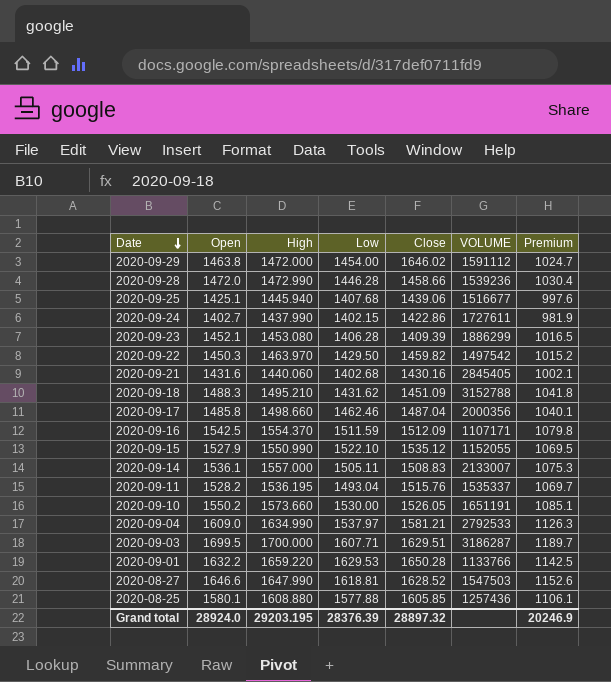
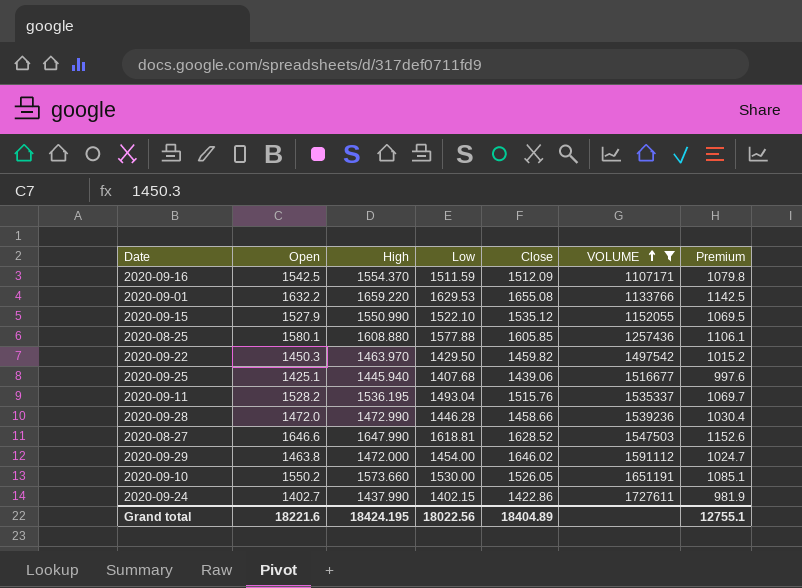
filter: none -> VOLUME <= 1727611
row order: Date descending -> VOLUME ascending
2020-09-01 | Close: 1650.28 -> 1655.08
Grand total | Open: 28924.0 -> 18221.6
Grand total | High: 29203.195 -> 18424.195
Grand total | Low: 28376.39 -> 18022.56
Grand total | Close: 28897.32 -> 18404.89
Grand total | Premium: 20246.9 -> 12755.1

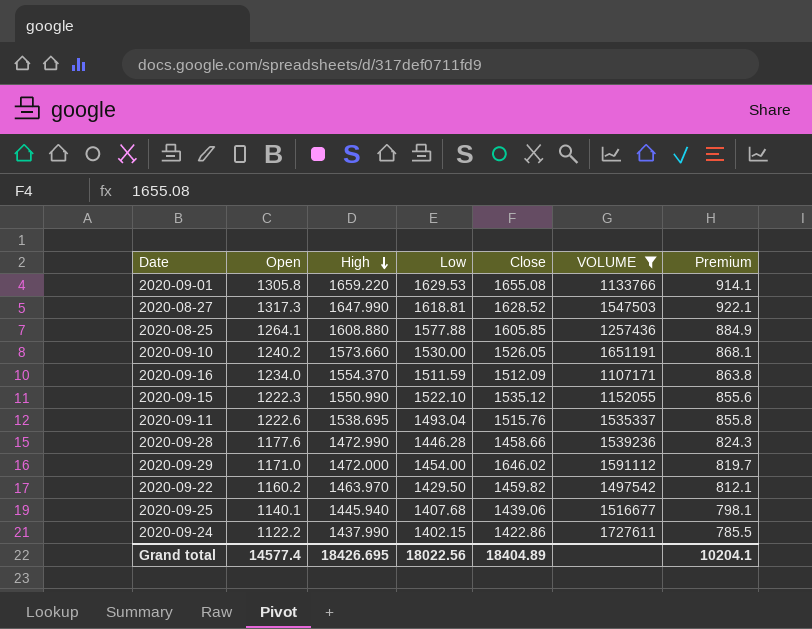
row order: VOLUME ascending -> High descending
2020-09-01 | Open: 1632.2 -> 1305.8
2020-09-01 | Premium: 1142.5 -> 914.1
2020-08-27 | Open: 1646.6 -> 1317.3
2020-08-27 | Premium: 1152.6 -> 922.1
2020-08-25 | Open: 1580.1 -> 1264.1
2020-08-25 | Premium: 1106.1 -> 884.9
2020-09-10 | Open: 1550.2 -> 1240.2
2020-09-10 | Premium: 1085.1 -> 868.1
2020-09-16 | Open: 1542.5 -> 1234.0
2020-09-16 | Premium: 1079.8 -> 863.8
2020-09-15 | Open: 1527.9 -> 1222.3
2020-09-15 | Premium: 1069.5 -> 855.6
2020-09-11 | Open: 1528.2 -> 1222.6
2020-09-11 | High: 1536.195 -> 1538.695
2020-09-11 | Premium: 1069.7 -> 855.8
2020-09-28 | Open: 1472.0 -> 1177.6
2020-09-28 | Premium: 1030.4 -> 824.3
2020-09-29 | Open: 1463.8 -> 1171.0
2020-09-29 | Premium: 1024.7 -> 819.7
2020-09-22 | Open: 1450.3 -> 1160.2
2020-09-22 | Premium: 1015.2 -> 812.1
2020-09-25 | Open: 1425.1 -> 1140.1
2020-09-25 | Premium: 997.6 -> 798.1
2020-09-24 | Open: 1402.7 -> 1122.2
2020-09-24 | Premium: 981.9 -> 785.5
Grand total | Open: 18221.6 -> 14577.4
Grand total | High: 18424.195 -> 18426.695
Grand total | Premium: 12755.1 -> 10204.1

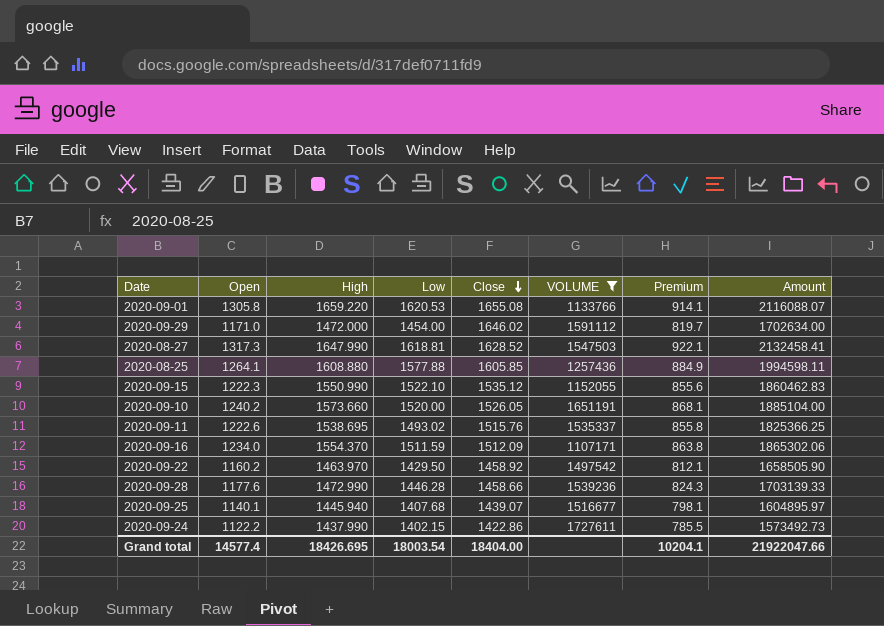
row order: High descending -> Close descending
column Amount | formula: none -> [Open] * [Low]
2020-09-01 | Low: 1629.53 -> 1620.53
2020-09-10 | Low: 1530.00 -> 1520.00
2020-09-11 | Low: 1493.04 -> 1493.02
2020-09-22 | Close: 1459.82 -> 1458.92
2020-09-25 | Close: 1439.06 -> 1439.07
Grand total | Low: 18022.56 -> 18003.54
Grand total | Close: 18404.89 -> 18404.00

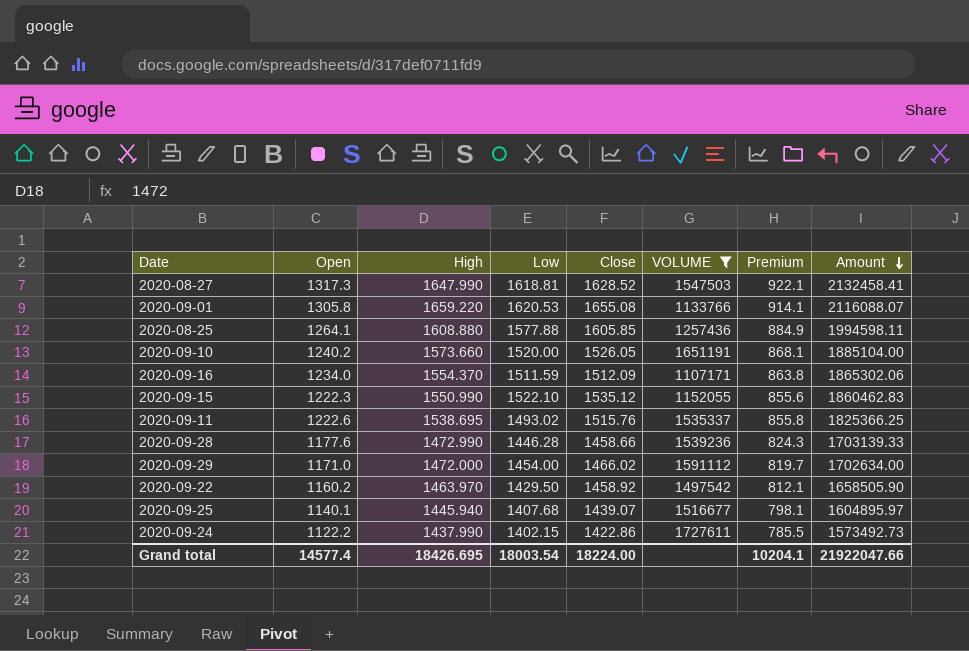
row order: Close descending -> Amount descending
2020-09-29 | Close: 1646.02 -> 1466.02
Grand total | Close: 18404.00 -> 18224.00

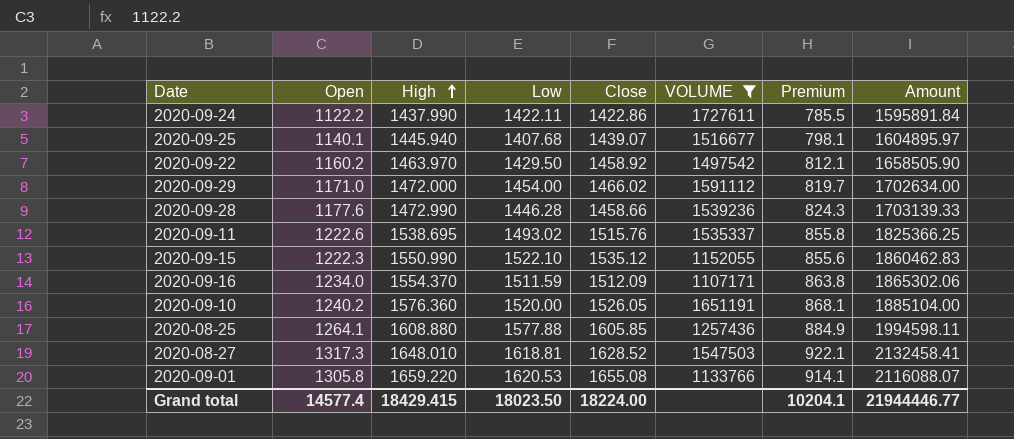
row order: Amount descending -> High ascending
2020-09-24 | Low: 1402.15 -> 1422.11
2020-09-24 | Amount: 1573492.73 -> 1595891.84
2020-09-10 | High: 1573.660 -> 1576.360
2020-08-27 | High: 1647.990 -> 1648.010
Grand total | High: 18426.695 -> 18429.415
Grand total | Low: 18003.54 -> 18023.50
Grand total | Amount: 21922047.66 -> 21944446.77

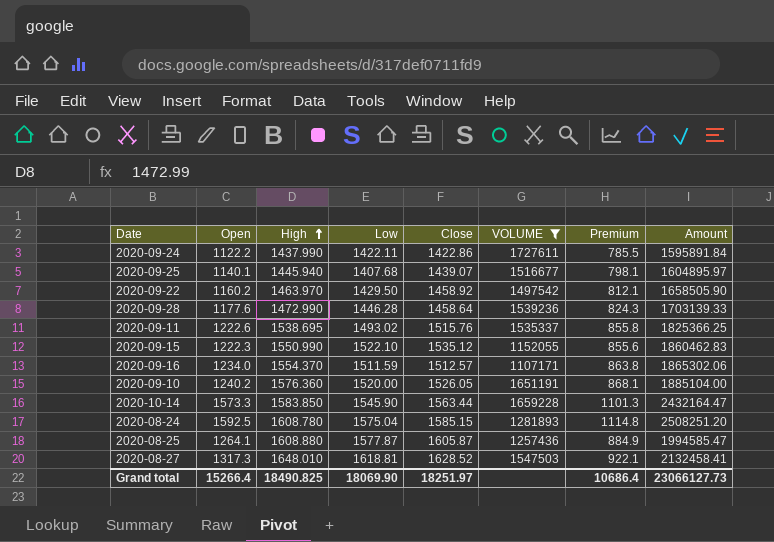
row 2020-09-29: 1171.0 | 1472.000 | 1454.00 | 1466.02 | 1591112 | 819.7 | 1702634.00 -> none
row 2020-09-01: 1305.8 | 1659.220 | 1620.53 | 1655.08 | 1133766 | 914.1 | 2116088.07 -> none
2020-09-28 | Close: 1458.66 -> 1458.64
2020-09-16 | Close: 1512.09 -> 1512.57
row 2020-10-14: none -> 1573.3 | 1583.850 | 1545.90 | 1563.44 | 1659228 | 1101.3 | 2432164.47
row 2020-08-24: none -> 1592.5 | 1608.780 | 1575.04 | 1585.15 | 1281893 | 1114.8 | 2508251.20
2020-08-25 | Low: 1577.88 -> 1577.87
2020-08-25 | Close: 1605.85 -> 1605.87
2020-08-25 | Amount: 1994598.11 -> 1994585.47
Grand total | Open: 14577.4 -> 15266.4
Grand total | High: 18429.415 -> 18490.825
Grand total | Low: 18023.50 -> 18069.90
Grand total | Close: 18224.00 -> 18251.97
Grand total | Premium: 10204.1 -> 10686.4
Grand total | Amount: 21944446.77 -> 23066127.73

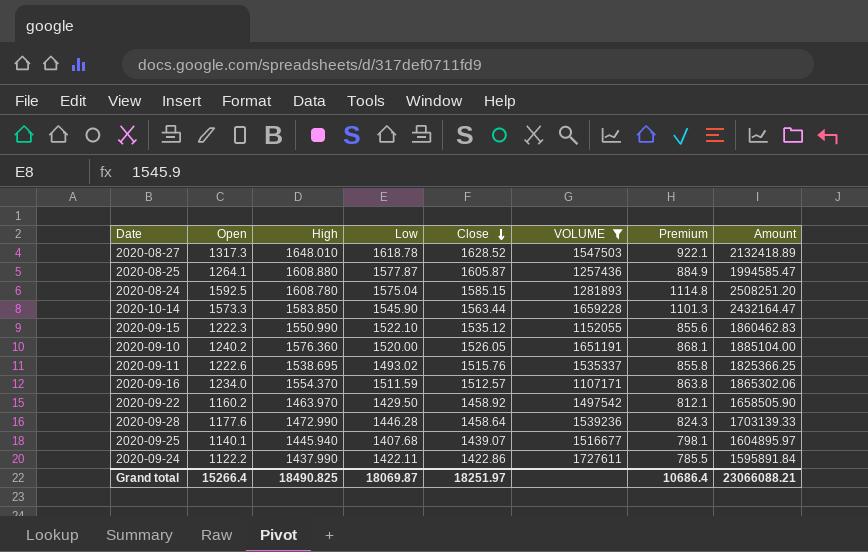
row order: High ascending -> Close descending
2020-08-27 | Low: 1618.81 -> 1618.78
2020-08-27 | Amount: 2132458.41 -> 2132418.89
Grand total | Low: 18069.90 -> 18069.87
Grand total | Amount: 23066127.73 -> 23066088.21

